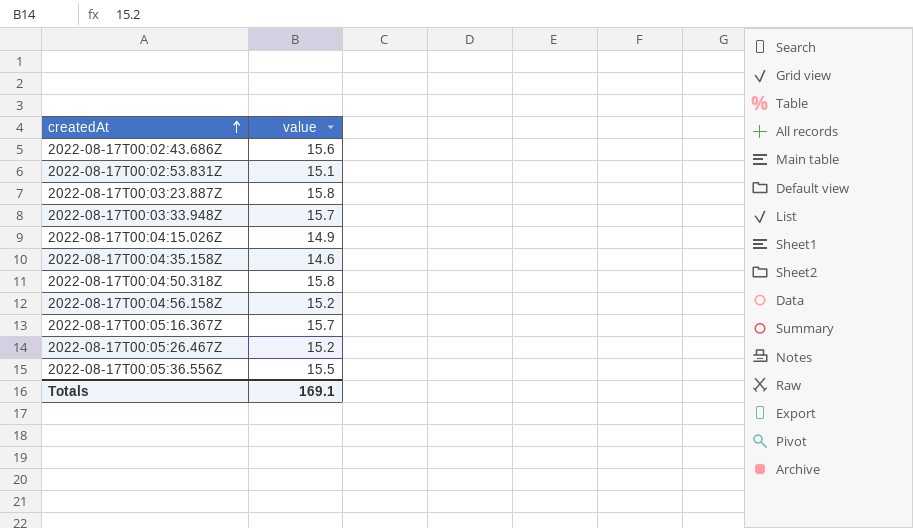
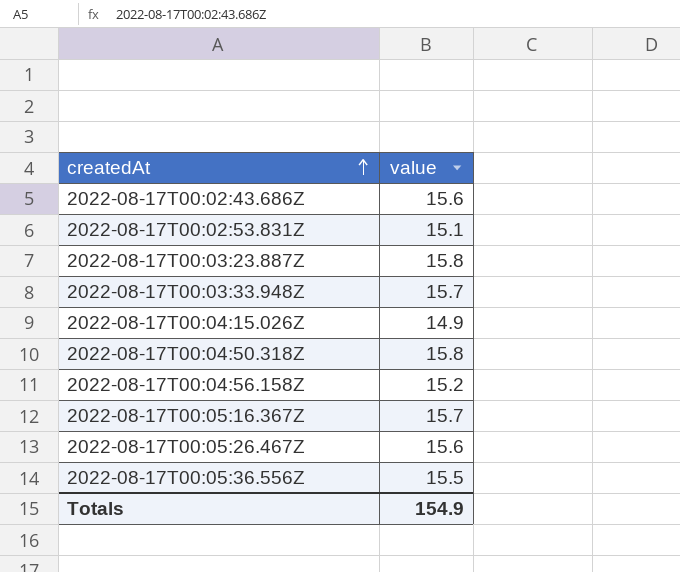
row 2022-08-17T00:04:35.158Z: 14.6 -> none
2022-08-17T00:05:26.467Z | value: 15.2 -> 15.6
Totals | value: 169.1 -> 154.9

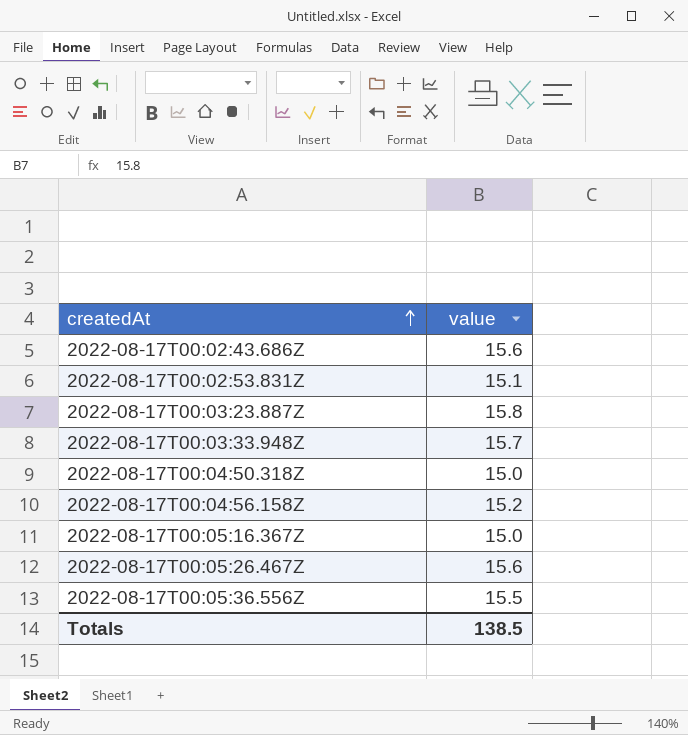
row 2022-08-17T00:04:15.026Z: 14.9 -> none
2022-08-17T00:04:50.318Z | value: 15.8 -> 15.0
2022-08-17T00:05:16.367Z | value: 15.7 -> 15.0
Totals | value: 154.9 -> 138.5

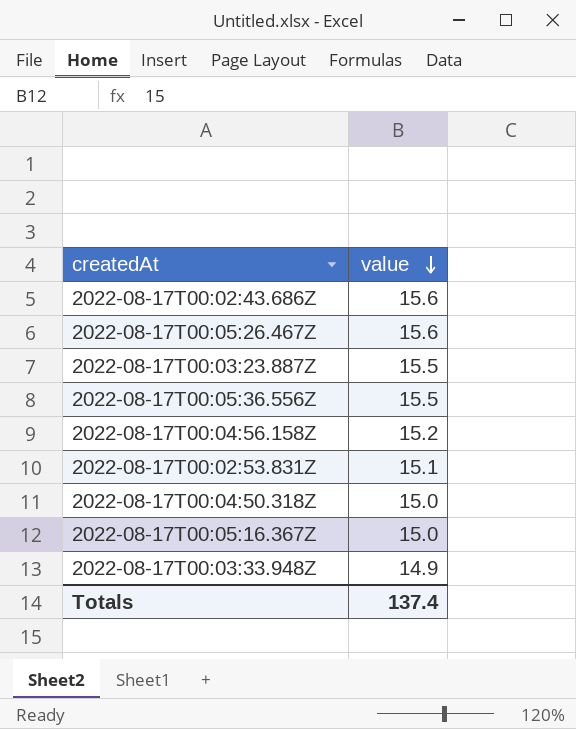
row order: createdAt ascending -> value descending
2022-08-17T00:03:23.887Z | value: 15.8 -> 15.5
2022-08-17T00:03:33.948Z | value: 15.7 -> 14.9
Totals | value: 138.5 -> 137.4

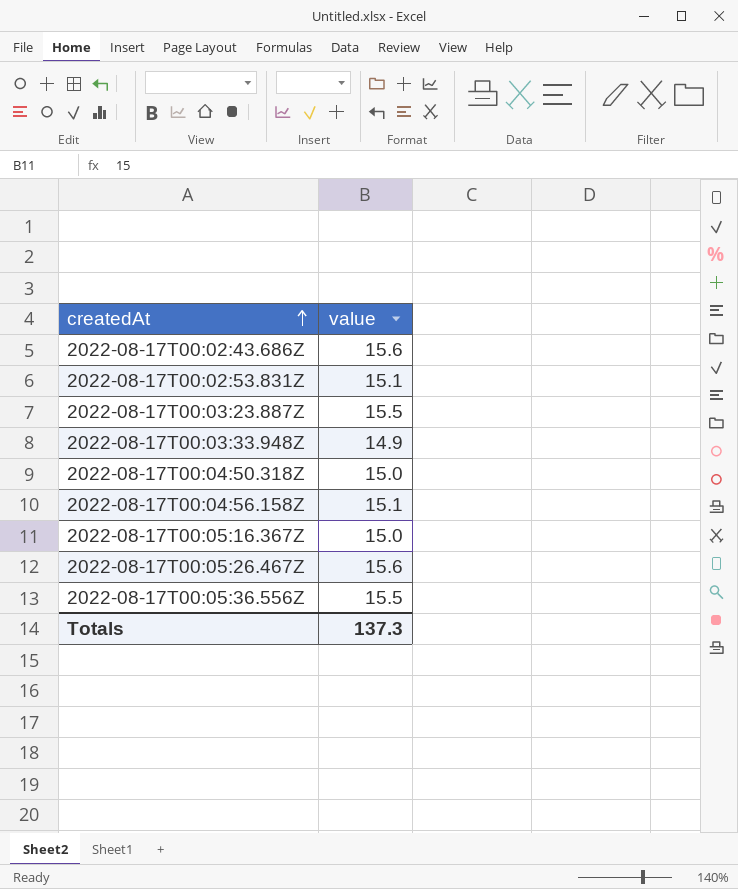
row order: value descending -> createdAt ascending
2022-08-17T00:04:56.158Z | value: 15.2 -> 15.1
Totals | value: 137.4 -> 137.3

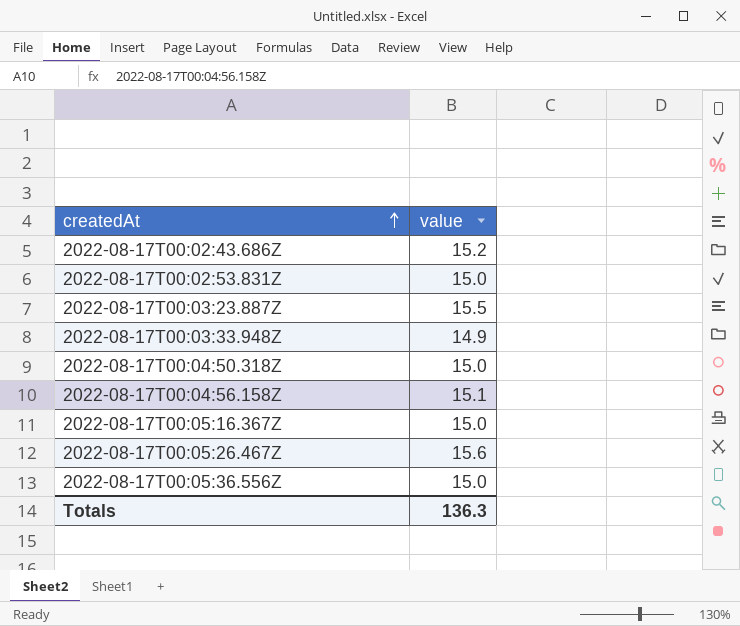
2022-08-17T00:02:43.686Z | value: 15.6 -> 15.2
2022-08-17T00:02:53.831Z | value: 15.1 -> 15.0
2022-08-17T00:05:36.556Z | value: 15.5 -> 15.0
Totals | value: 137.3 -> 136.3

